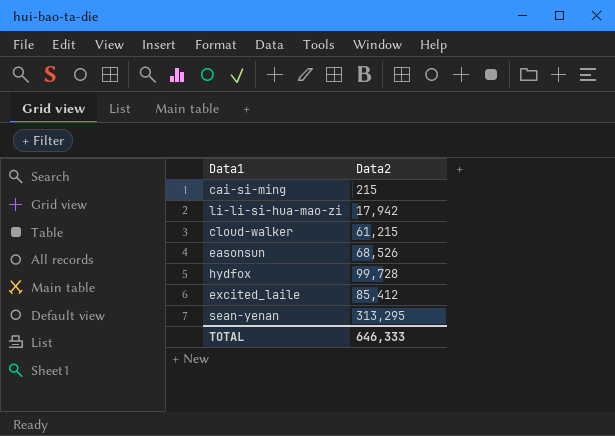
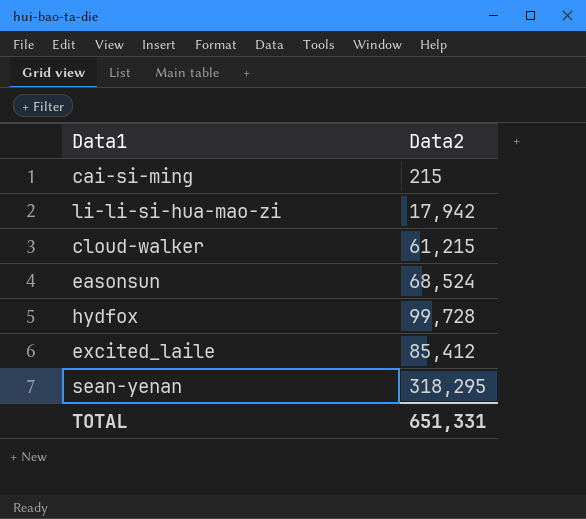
easonsun | Data2: 68,526 -> 68,524
sean-yenan | Data2: 313,295 -> 318,295
TOTAL | Data2: 646,333 -> 651,331

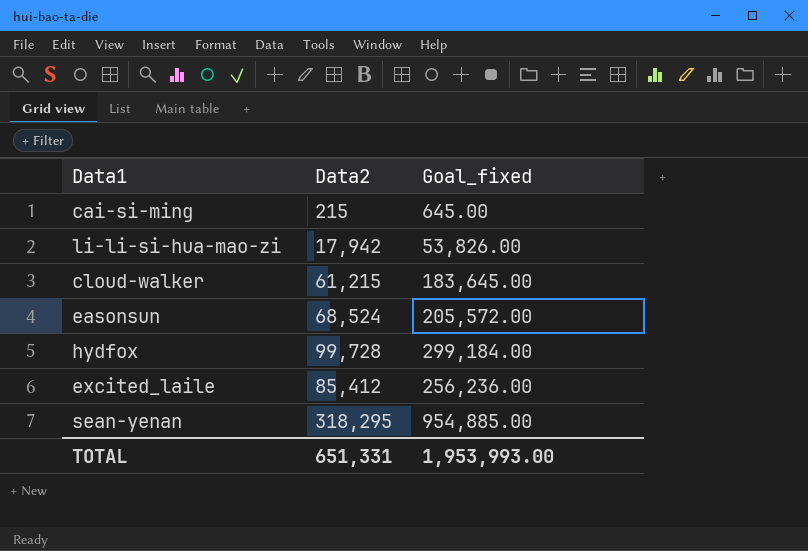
column Goal_fixed | formula: none -> [Data2] * 3

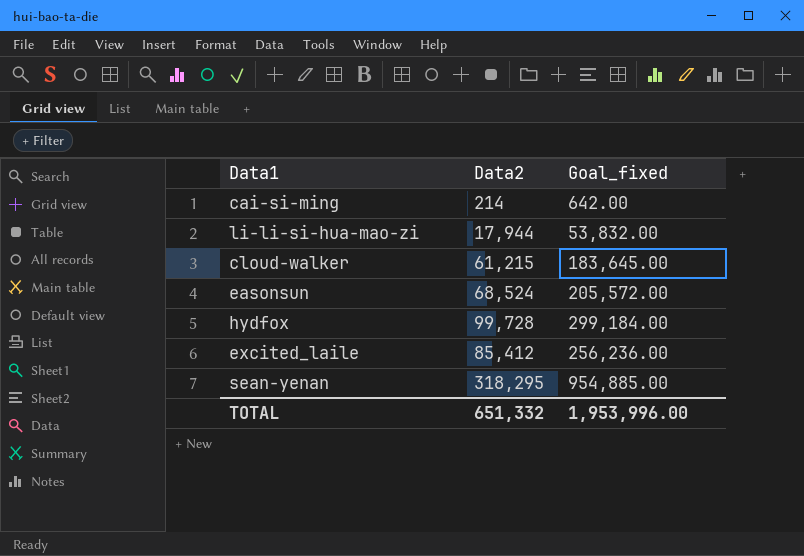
cai-si-ming | Data2: 215 -> 214
cai-si-ming | Goal_fixed: 645.00 -> 642.00
li-li-si-hua-mao-zi | Data2: 17,942 -> 17,944
li-li-si-hua-mao-zi | Goal_fixed: 53,826.00 -> 53,832.00
TOTAL | Data2: 651,331 -> 651,332
TOTAL | Goal_fixed: 1,953,993.00 -> 1,953,996.00

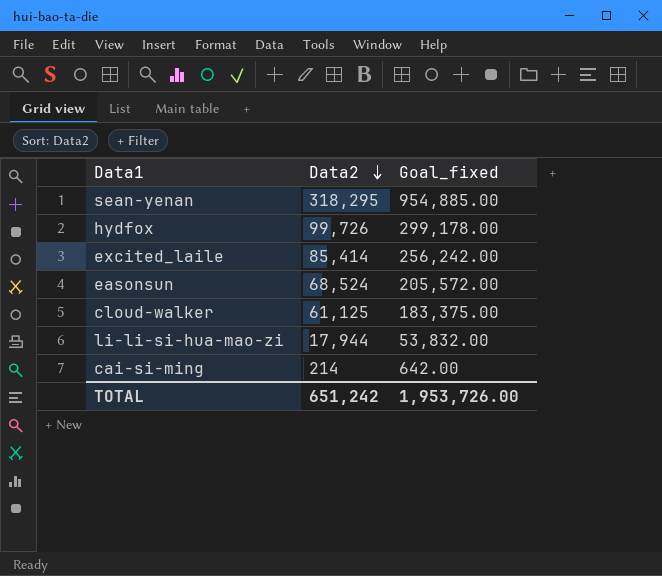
row order: none -> Data2 descending
hydfox | Data2: 99,728 -> 99,726
hydfox | Goal_fixed: 299,184.00 -> 299,178.00
excited_laile | Data2: 85,412 -> 85,414
excited_laile | Goal_fixed: 256,236.00 -> 256,242.00
cloud-walker | Data2: 61,215 -> 61,125
cloud-walker | Goal_fixed: 183,645.00 -> 183,375.00
TOTAL | Data2: 651,332 -> 651,242
TOTAL | Goal_fixed: 1,953,996.00 -> 1,953,726.00

